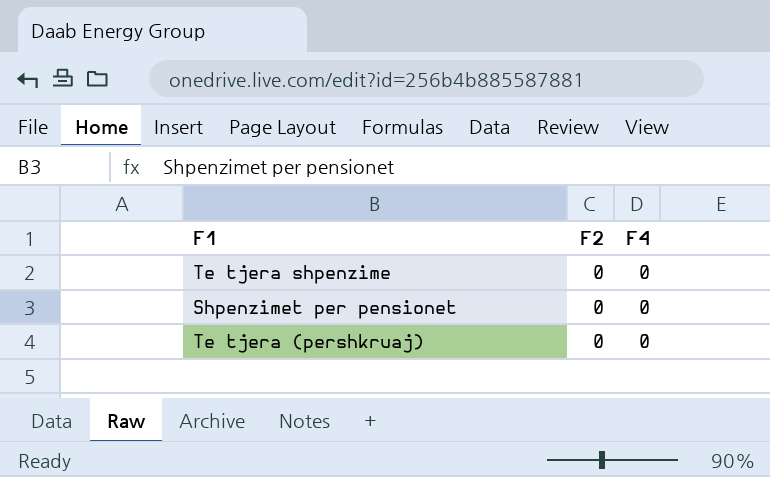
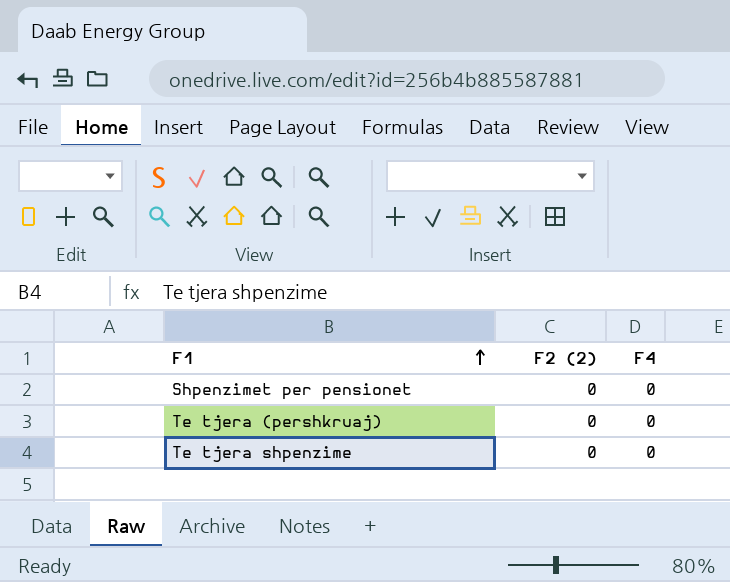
row order: none -> F1 ascending
column name: F2 -> F2 (2)

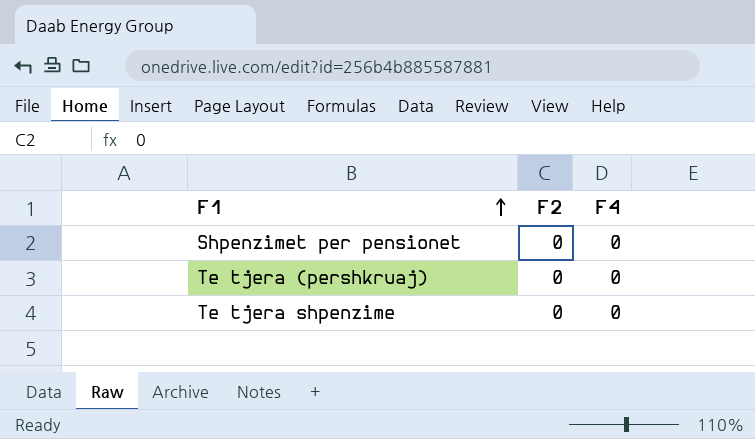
column name: F2 (2) -> F2

